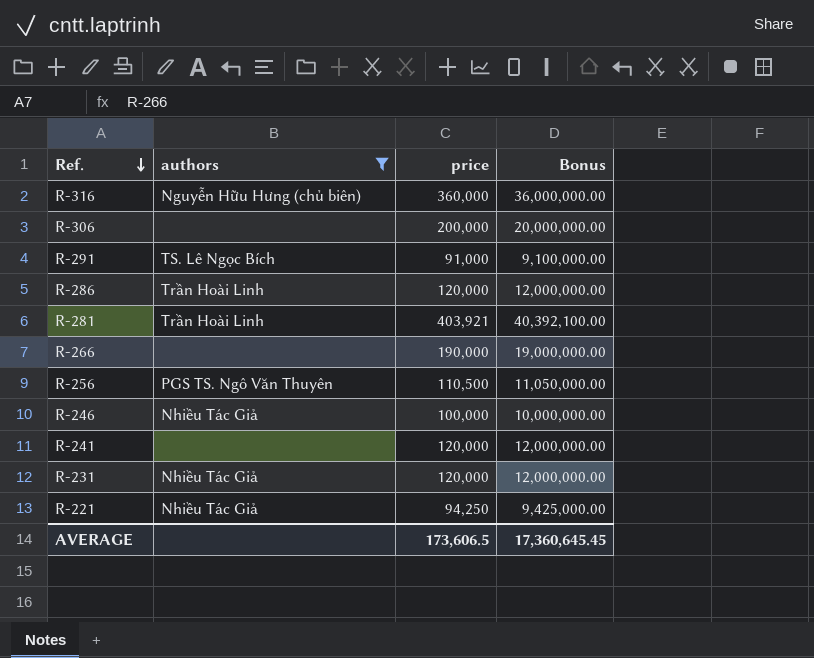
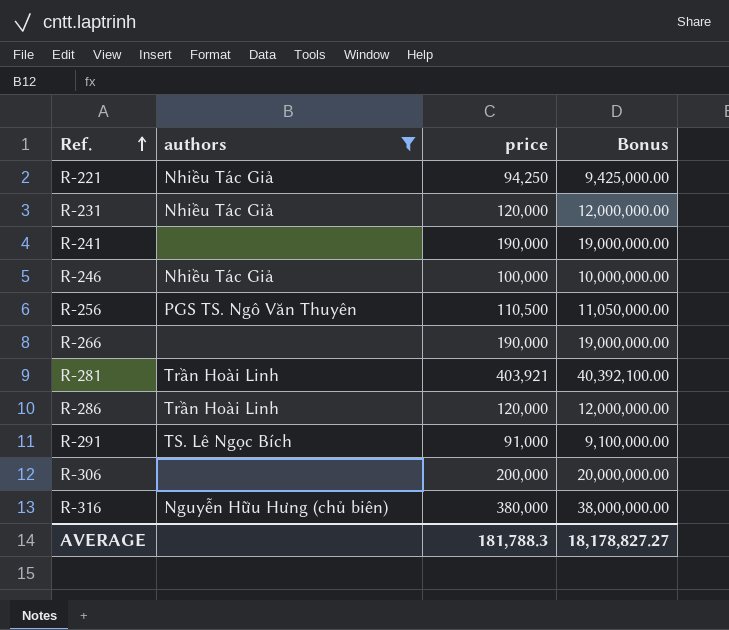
row order: Ref. descending -> Ref. ascending
R-241 | price: 120,000 -> 190,000
R-241 | Bonus: 12,000,000.00 -> 19,000,000.00
R-316 | price: 360,000 -> 380,000
R-316 | Bonus: 36,000,000.00 -> 38,000,000.00
AVERAGE | price: 173,606.5 -> 181,788.3
AVERAGE | Bonus: 17,360,645.45 -> 18,178,827.27

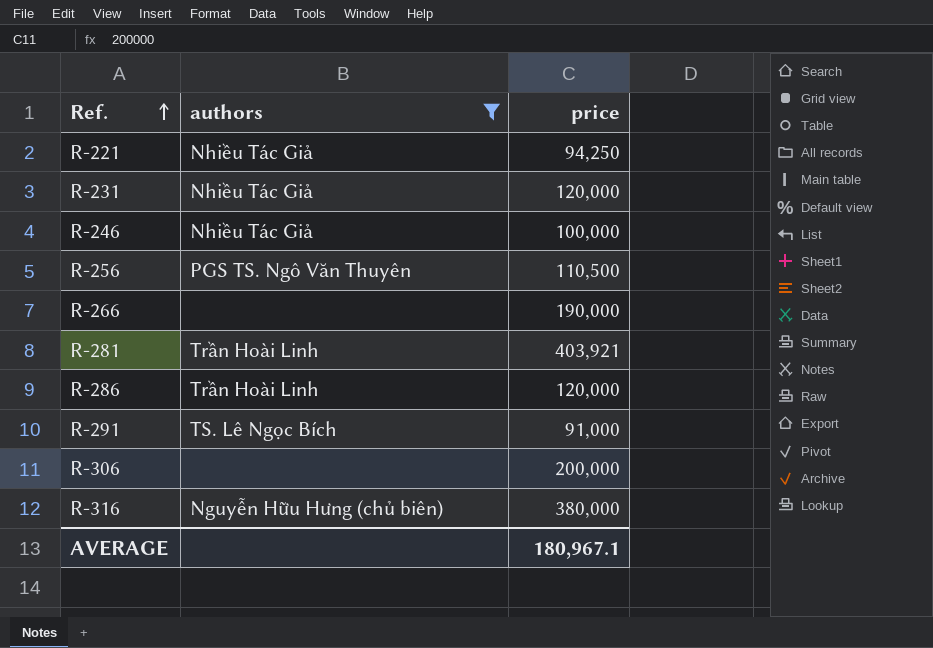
column Bonus | formula: [price] * 100 -> none
row R-241: none | 190,000 | 19,000,000.00 -> none
AVERAGE | price: 181,788.3 -> 180,967.1

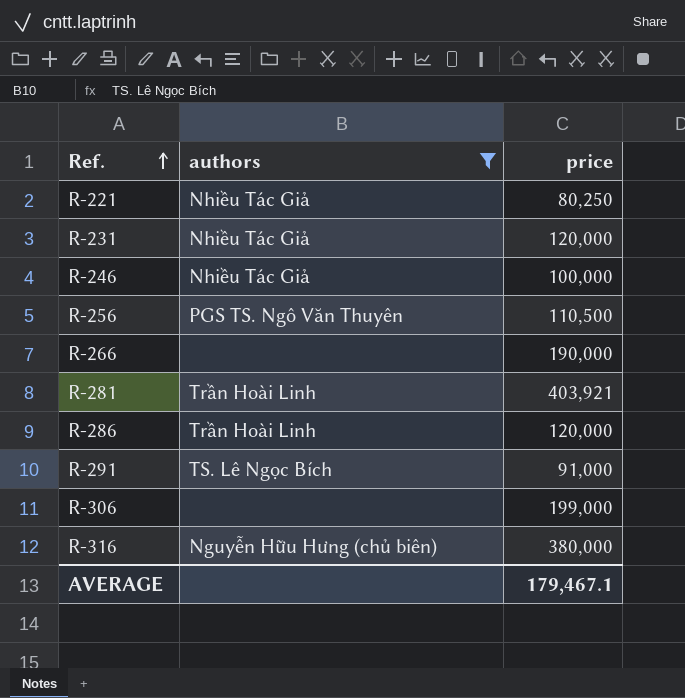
R-221 | price: 94,250 -> 80,250
R-306 | price: 200,000 -> 199,000
AVERAGE | price: 180,967.1 -> 179,467.1

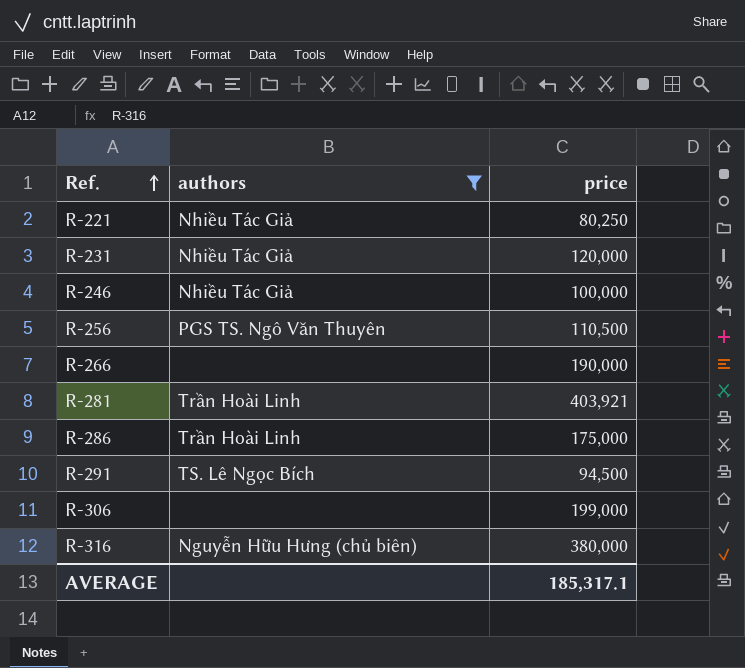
R-286 | price: 120,000 -> 175,000
R-291 | price: 91,000 -> 94,500
AVERAGE | price: 179,467.1 -> 185,317.1

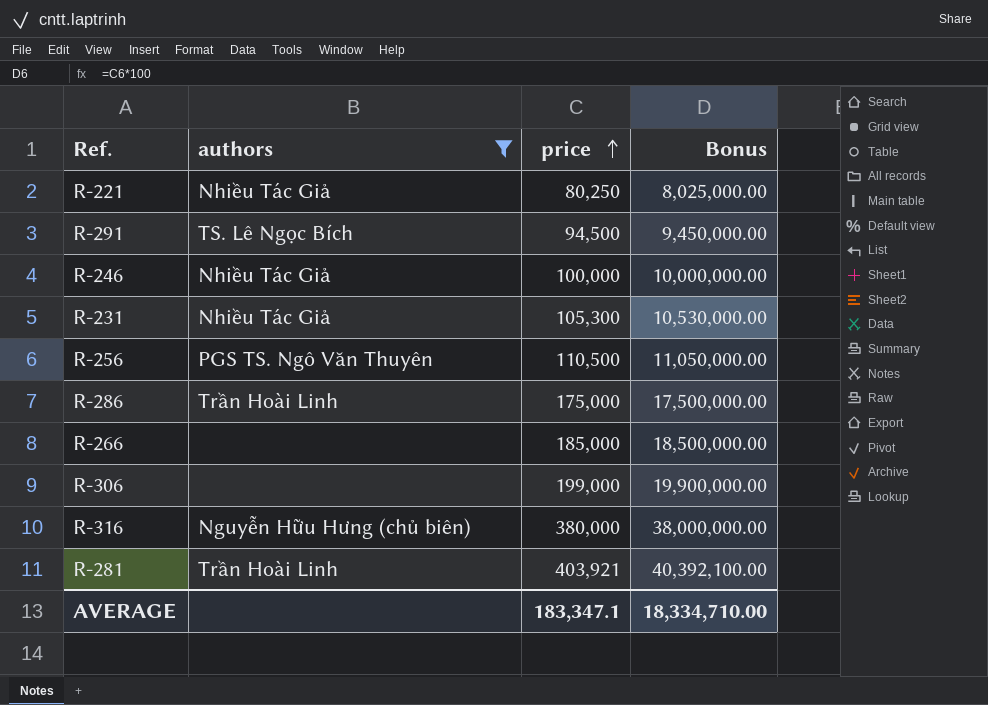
row order: Ref. ascending -> price ascending
column Bonus | formula: none -> [price] * 100
R-231 | price: 120,000 -> 105,300
R-266 | price: 190,000 -> 185,000
AVERAGE | price: 185,317.1 -> 183,347.1

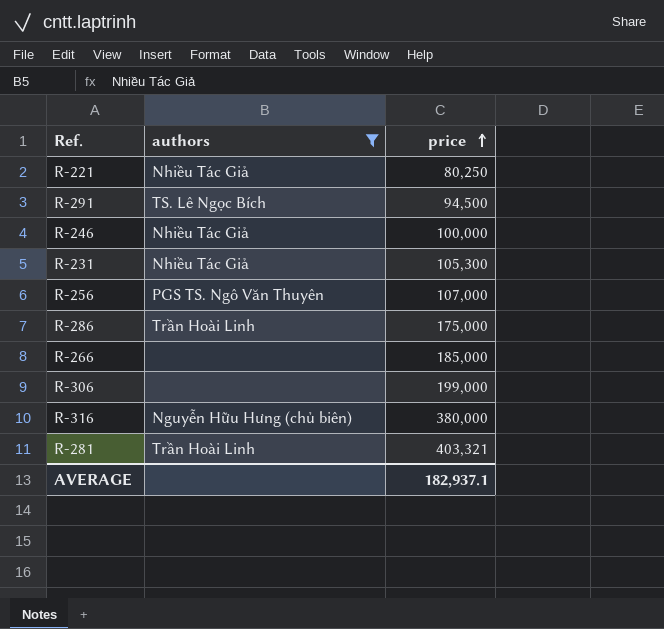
column Bonus | formula: [price] * 100 -> none
R-256 | price: 110,500 -> 107,000
R-281 | price: 403,921 -> 403,321
AVERAGE | price: 183,347.1 -> 182,937.1

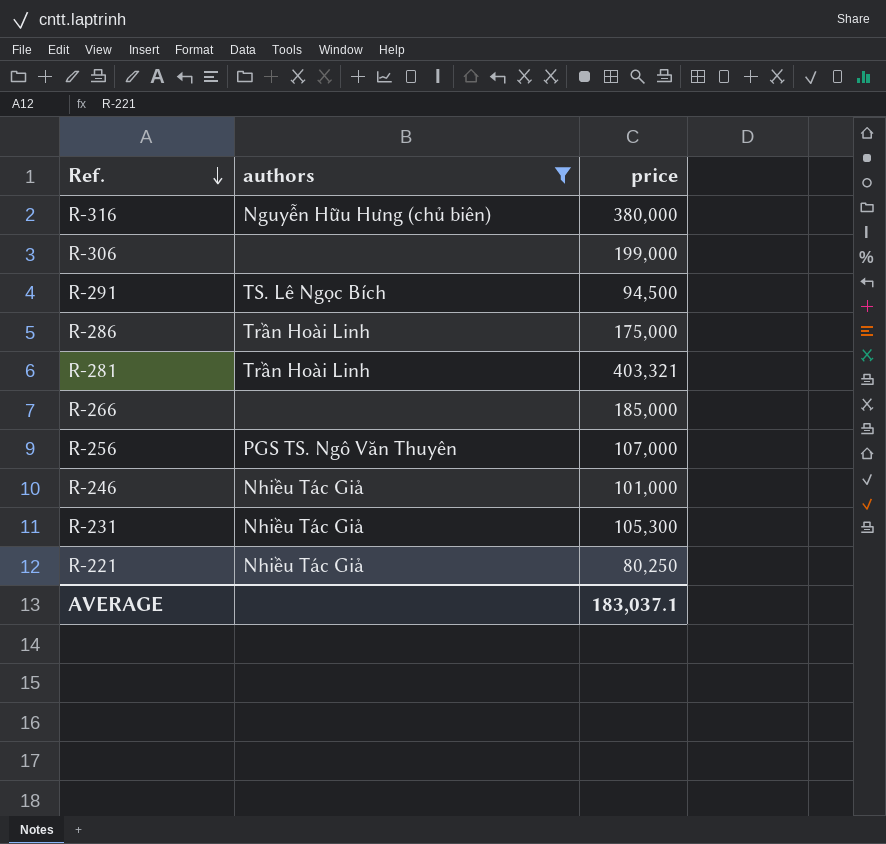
row order: price ascending -> Ref. descending
R-246 | price: 100,000 -> 101,000
AVERAGE | price: 182,937.1 -> 183,037.1

